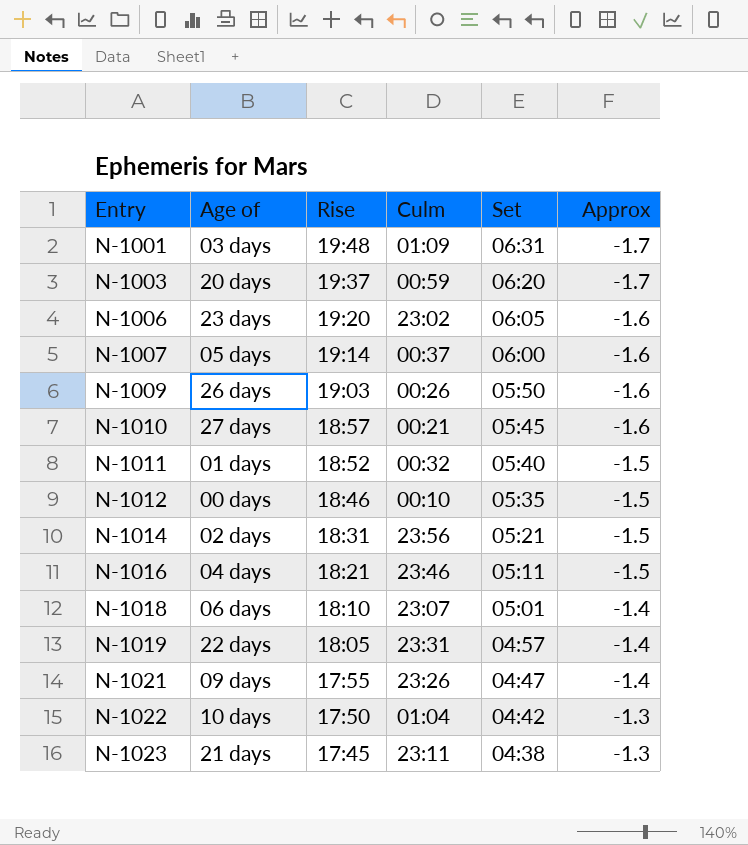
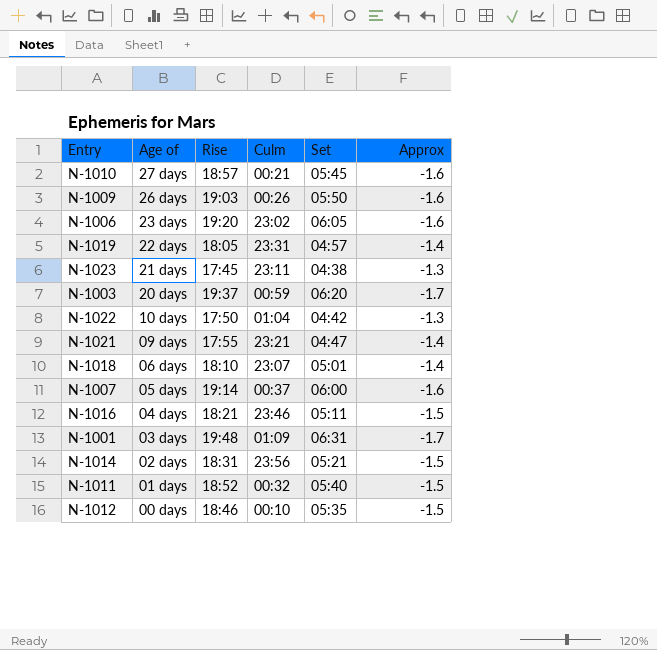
row order: Entry ascending -> Age of descending
N-1021 | Culm: 23:26 -> 23:21

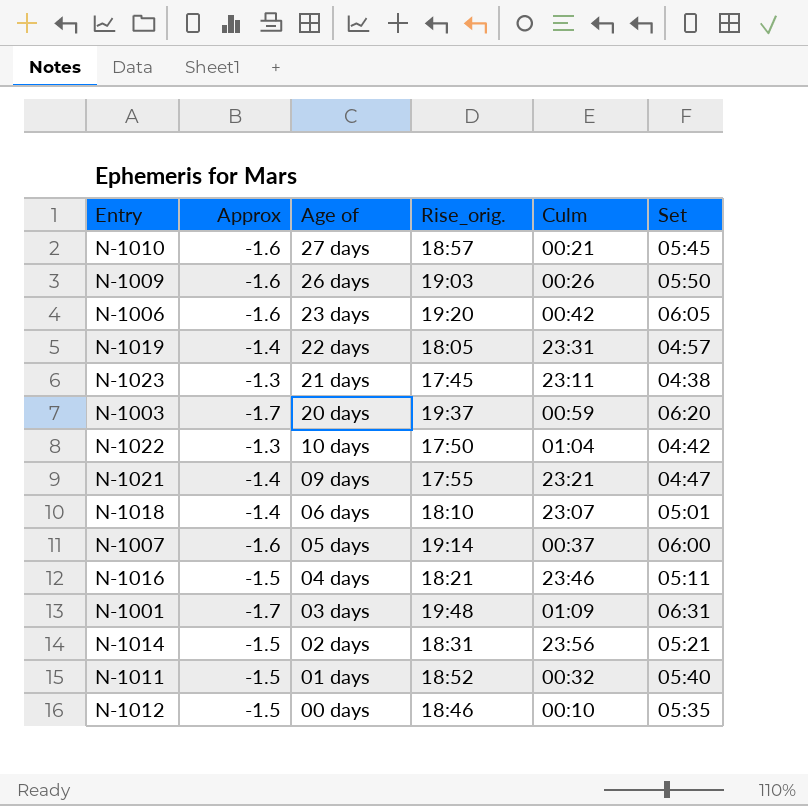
column Approx | position: 6 -> 2
column name: Rise -> Rise_orig.
N-1006 | Culm: 23:02 -> 00:42

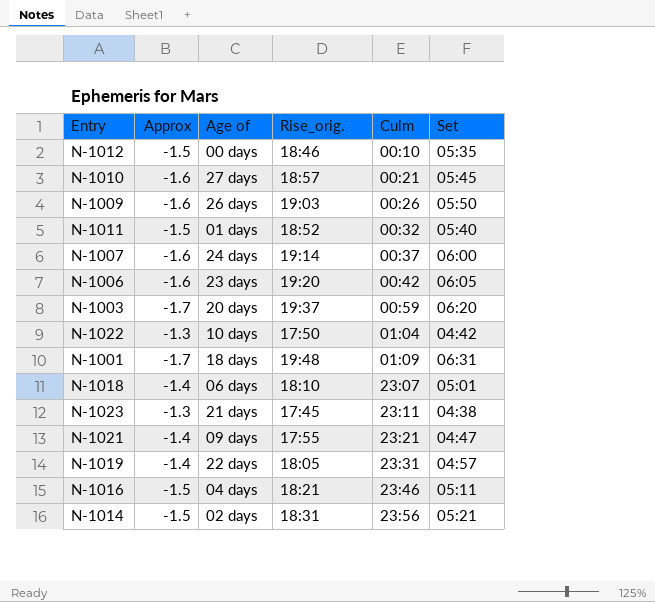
row order: Age of descending -> Culm ascending
N-1007 | Age of: 05 days -> 24 days
N-1001 | Age of: 03 days -> 18 days

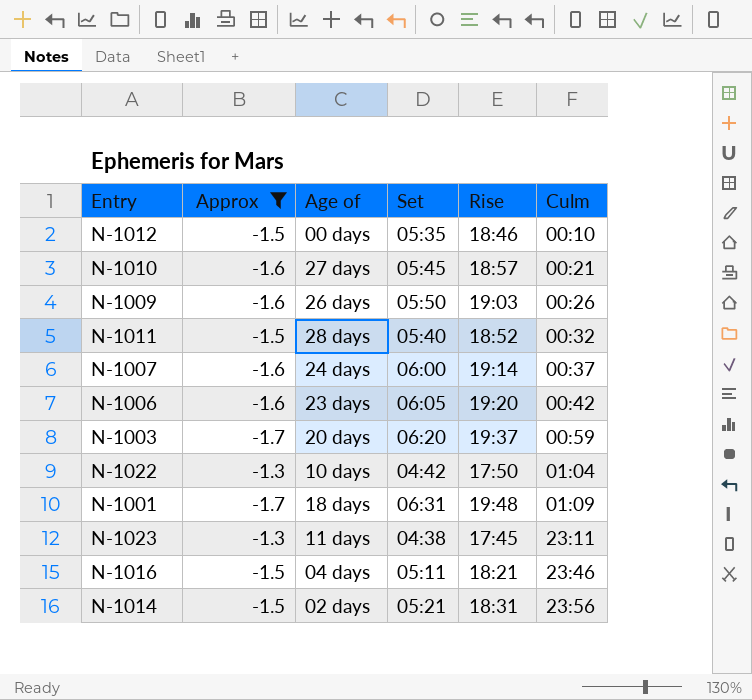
filter: none -> Approx != -1.4
column Set | position: 6 -> 4
column name: Rise_orig. -> Rise
N-1011 | Age of: 01 days -> 28 days
N-1023 | Age of: 21 days -> 11 days

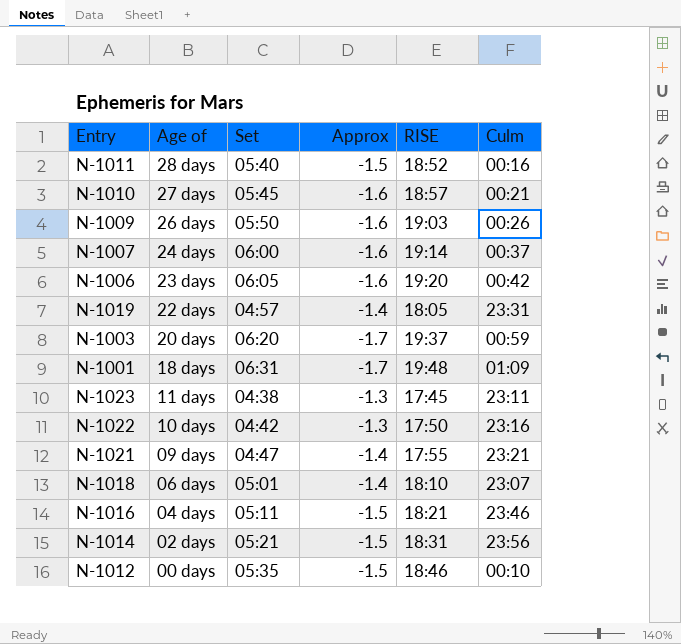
filter: Approx != -1.4 -> none
row order: Culm ascending -> Age of descending
column Approx | position: 2 -> 4
column name: Rise -> RISE
N-1011 | Culm: 00:32 -> 00:16
N-1022 | Culm: 01:04 -> 23:16

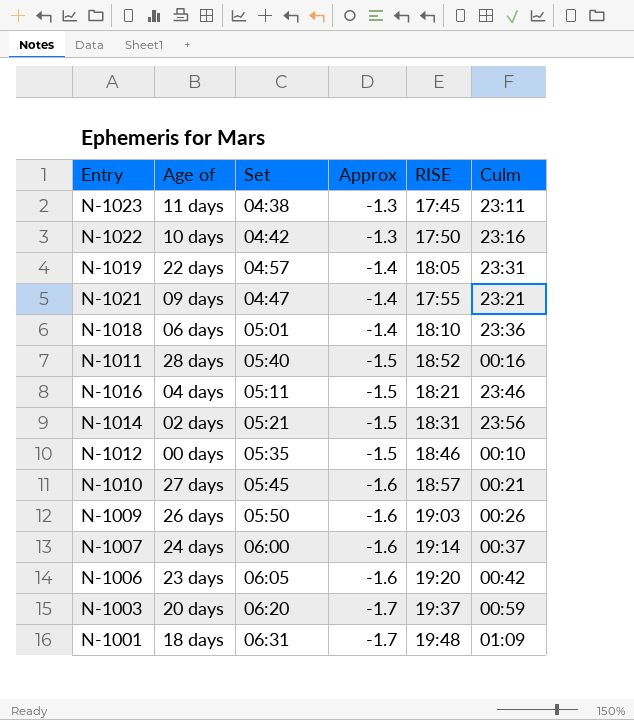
row order: Age of descending -> Approx descending
N-1018 | Culm: 23:07 -> 23:36

